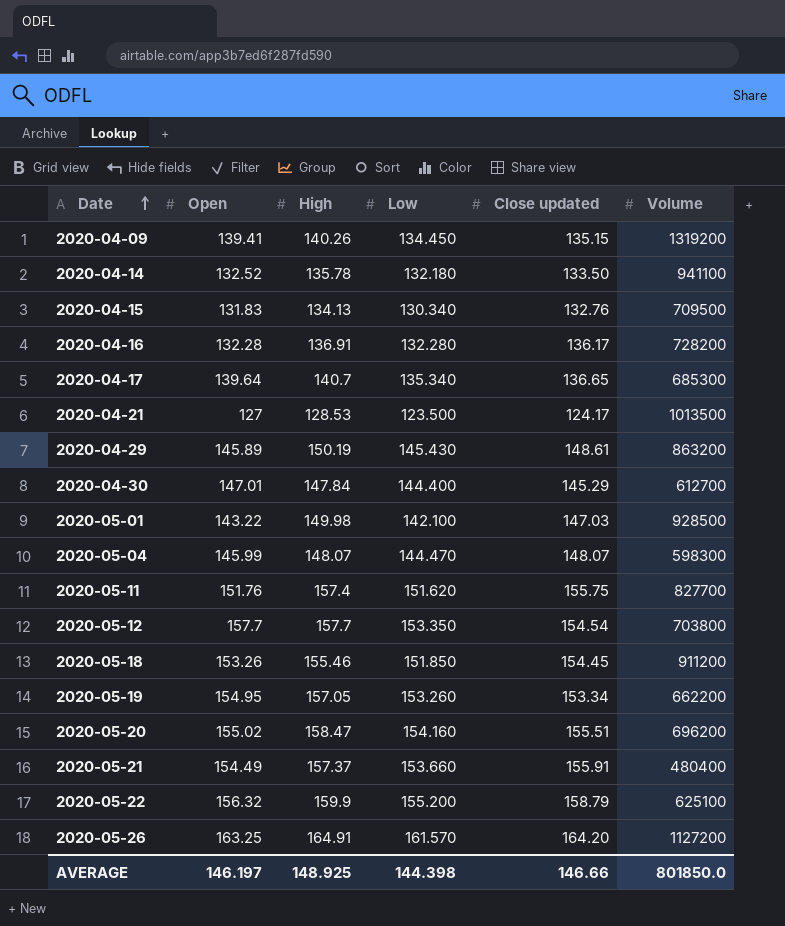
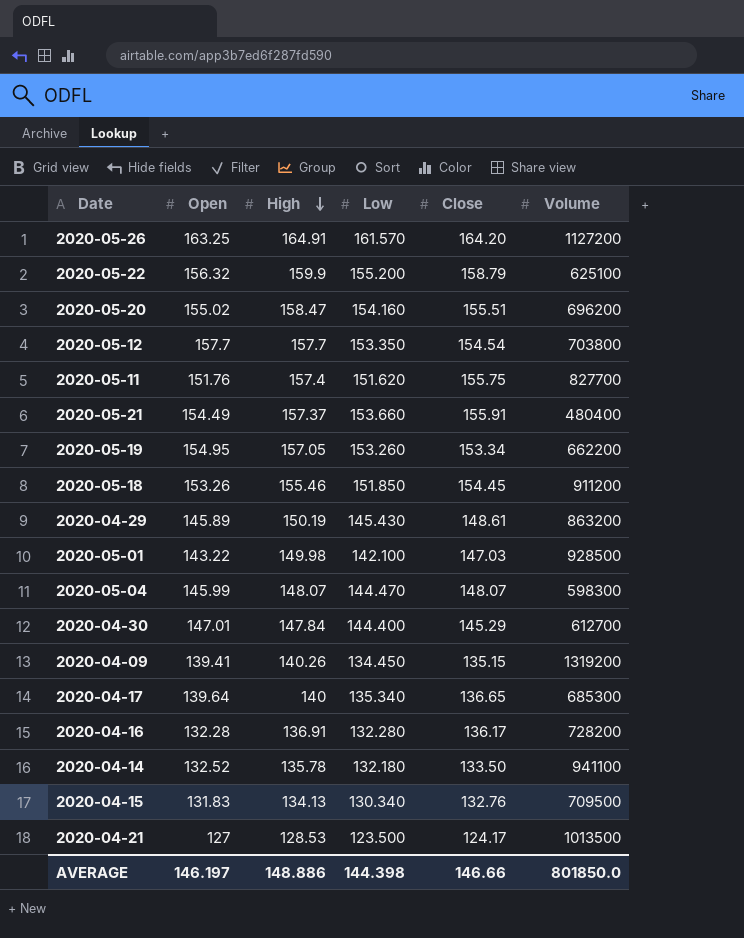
row order: Date ascending -> High descending
column name: Close updated -> Close
2020-04-17 | High: 140.7 -> 140
AVERAGE | High: 148.925 -> 148.886

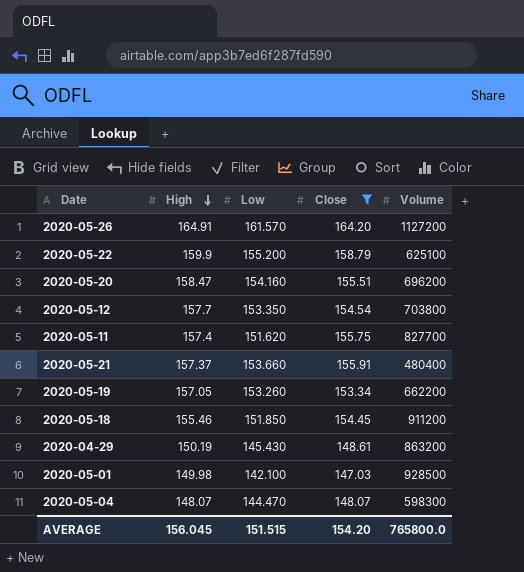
filter: none -> Close >= 147.03
column Open | position: 2 -> none
AVERAGE | High: 148.886 -> 156.045
AVERAGE | Low: 144.398 -> 151.515
AVERAGE | Close: 146.66 -> 154.20
AVERAGE | Volume: 801850.0 -> 765800.0

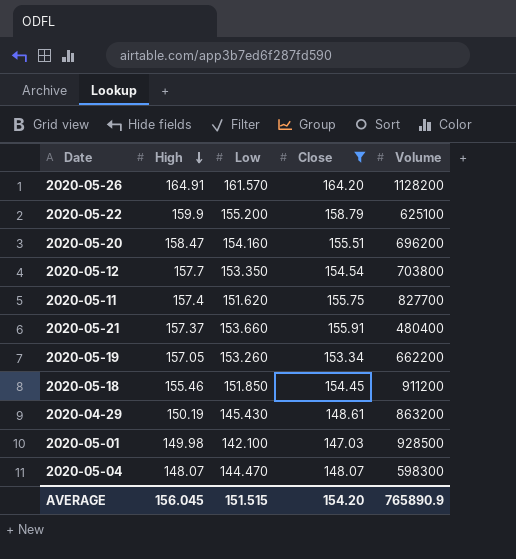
2020-05-26 | Volume: 1127200 -> 1128200
AVERAGE | Volume: 765800.0 -> 765890.9

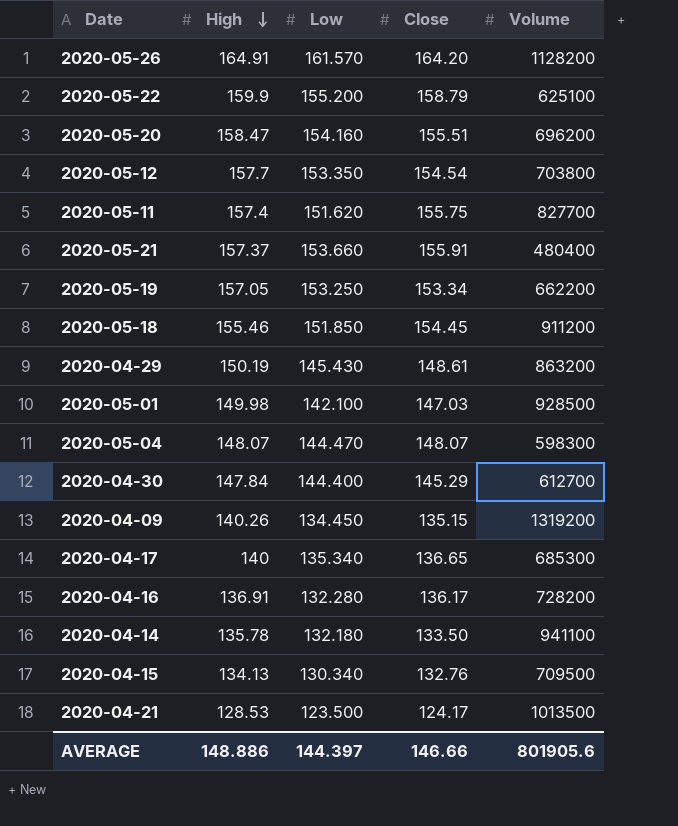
filter: Close >= 147.03 -> none
2020-05-19 | Low: 153.260 -> 153.250
AVERAGE | High: 156.045 -> 148.886
AVERAGE | Low: 151.515 -> 144.397
AVERAGE | Close: 154.20 -> 146.66
AVERAGE | Volume: 765890.9 -> 801905.6

